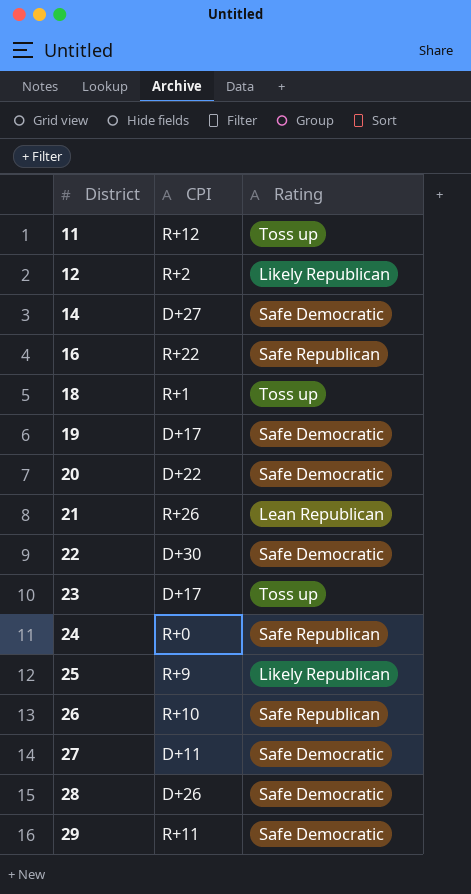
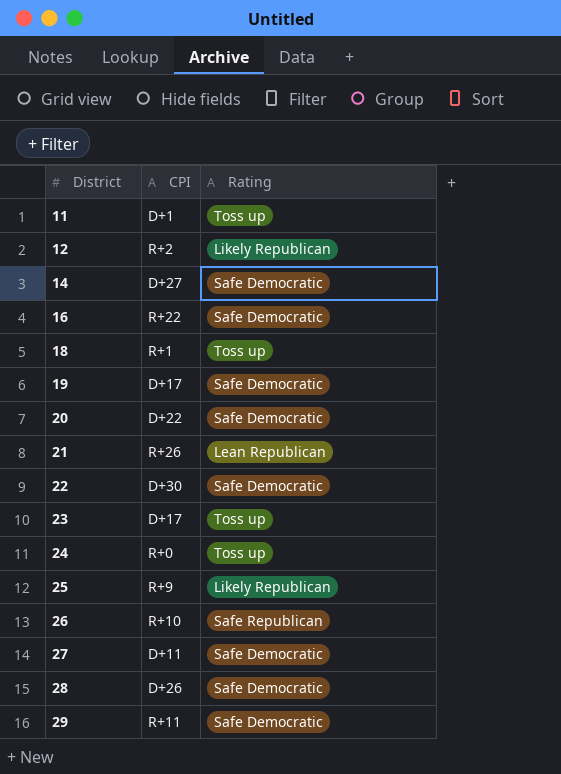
11 | CPI: R+12 -> D+1
16 | Rating: Safe Republican -> Safe Democratic
24 | Rating: Safe Republican -> Toss up

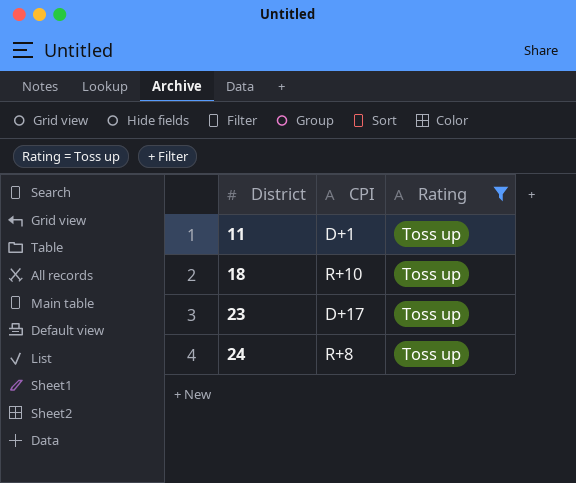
filter: none -> Rating = Toss up
18 | CPI: R+1 -> R+10
24 | CPI: R+0 -> R+8

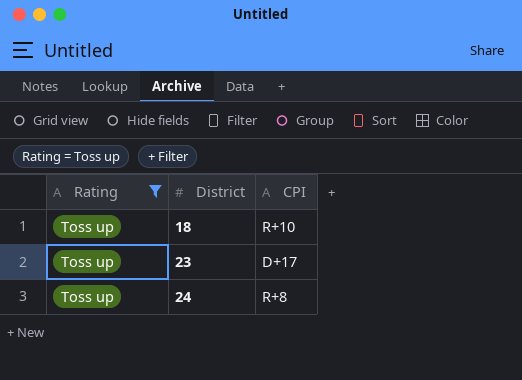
column Rating | position: 3 -> 1
row 11: D+1 | Toss up -> none

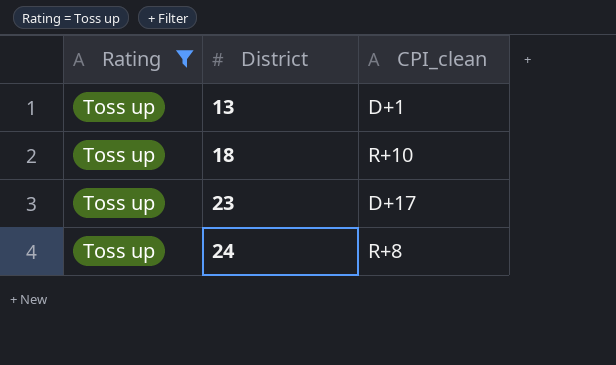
column name: CPI -> CPI_clean
row 13: none -> Toss up | D+1

